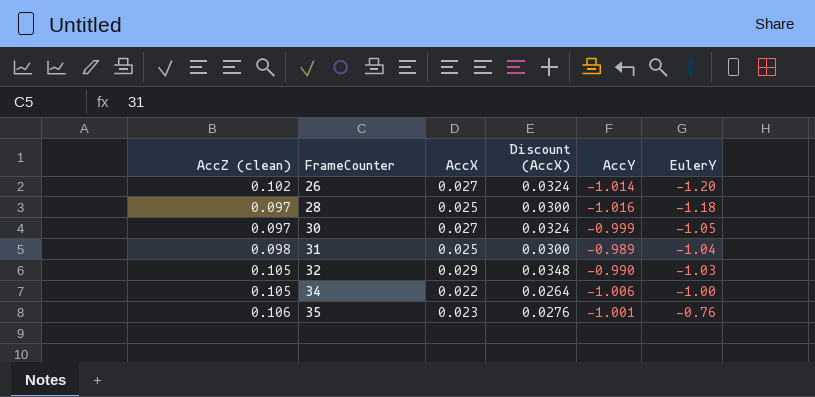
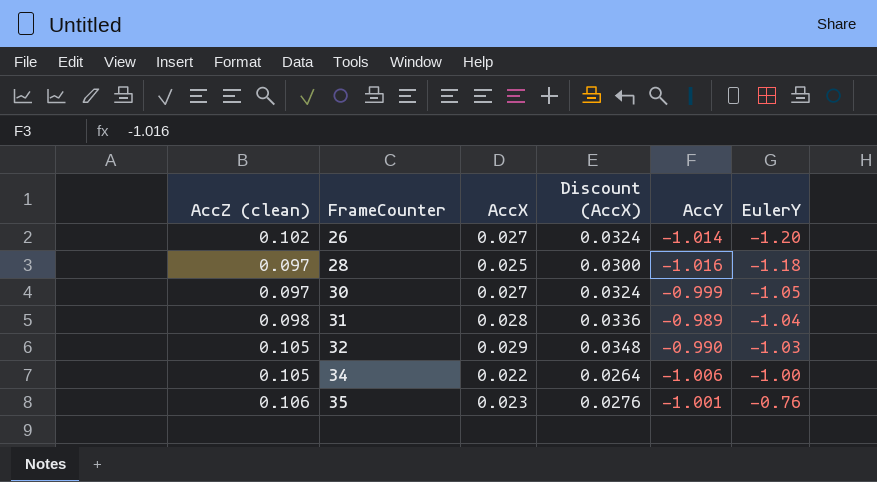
31 | AccX: 0.025 -> 0.028
31 | Discount (AccX): 0.0300 -> 0.0336

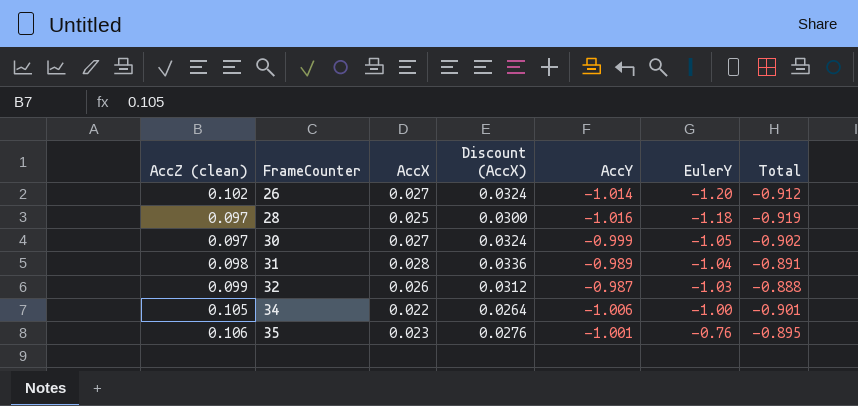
column Total | formula: none -> [AccZ (clean)] + [AccY]
32 | AccZ (clean): 0.105 -> 0.099
32 | AccX: 0.029 -> 0.026
32 | Discount (AccX): 0.0348 -> 0.0312
32 | AccY: -0.990 -> -0.987

